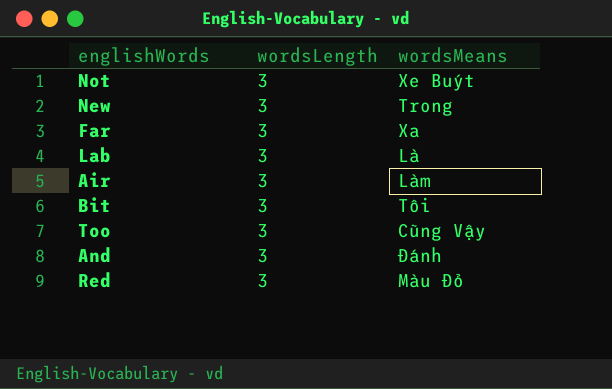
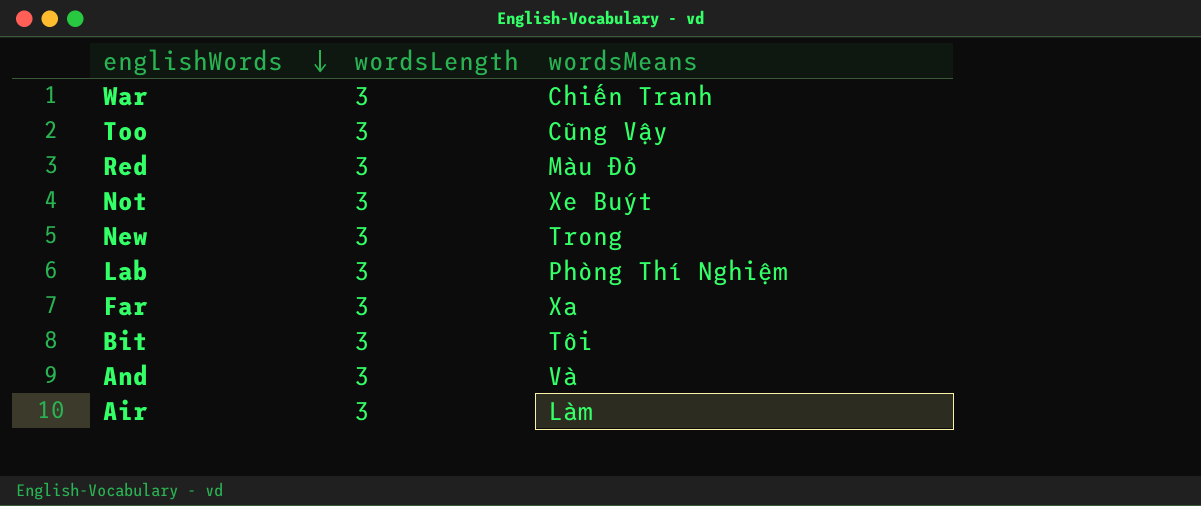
row order: none -> englishWords descending
row War: none -> 3 | Chiến Tranh
Lab | wordsMeans: Là -> Phòng Thí Nghiệm
And | wordsMeans: Đánh -> Và

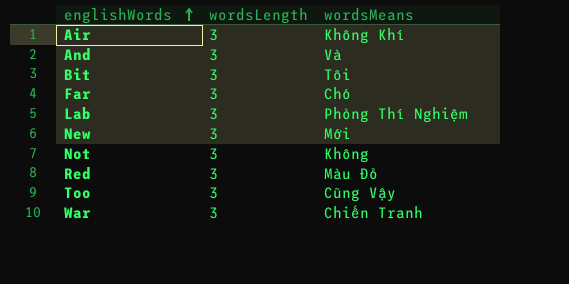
row order: englishWords descending -> englishWords ascending
Air | wordsMeans: Làm -> Không Khí
Far | wordsMeans: Xa -> Chó
New | wordsMeans: Trong -> Mới
Not | wordsMeans: Xe Buýt -> Không

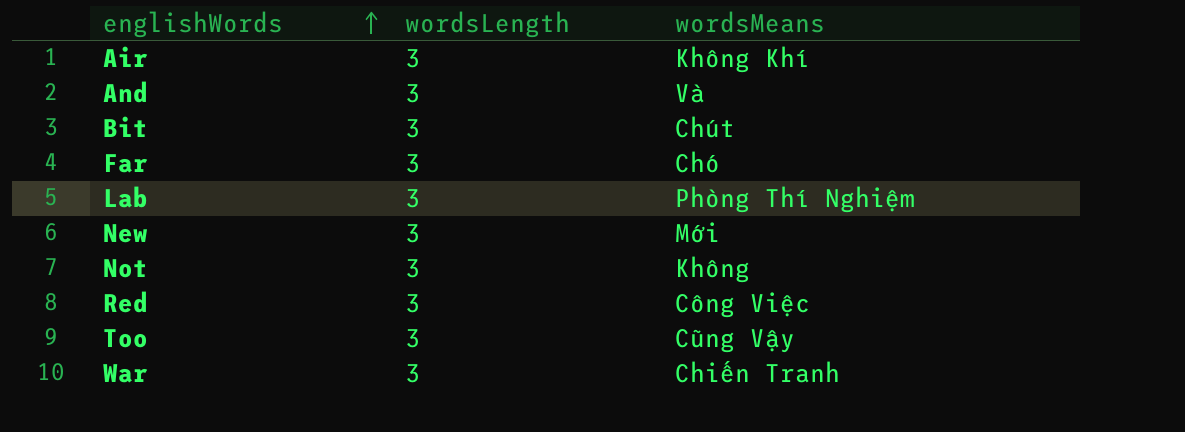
Bit | wordsMeans: Tôi -> Chút
Red | wordsMeans: Màu Đỏ -> Công Việc

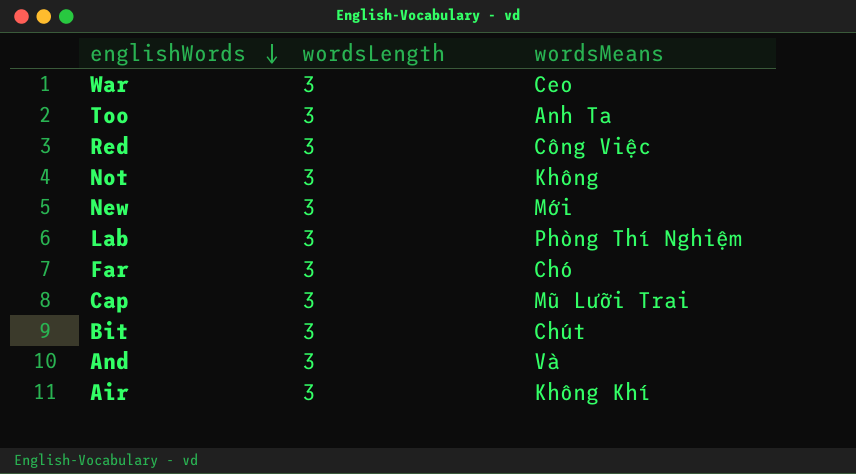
row order: englishWords ascending -> englishWords descending
War | wordsMeans: Chiến Tranh -> Ceo
Too | wordsMeans: Cũng Vậy -> Anh Ta
row Cap: none -> 3 | Mũ Lưỡi Trai

